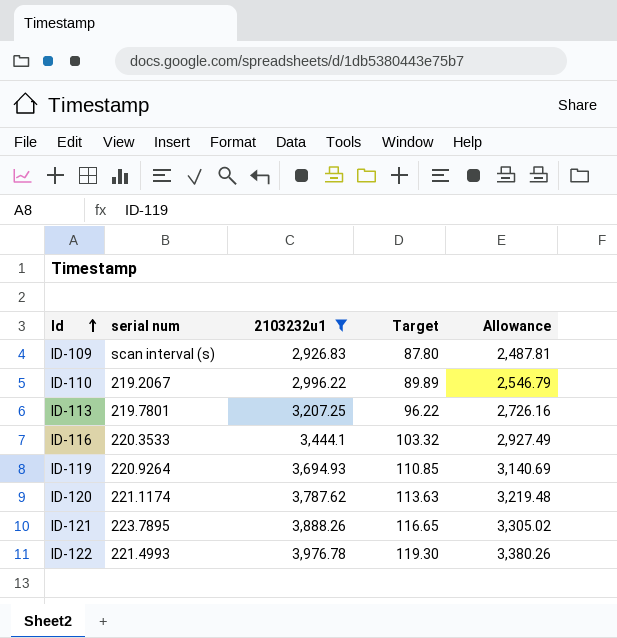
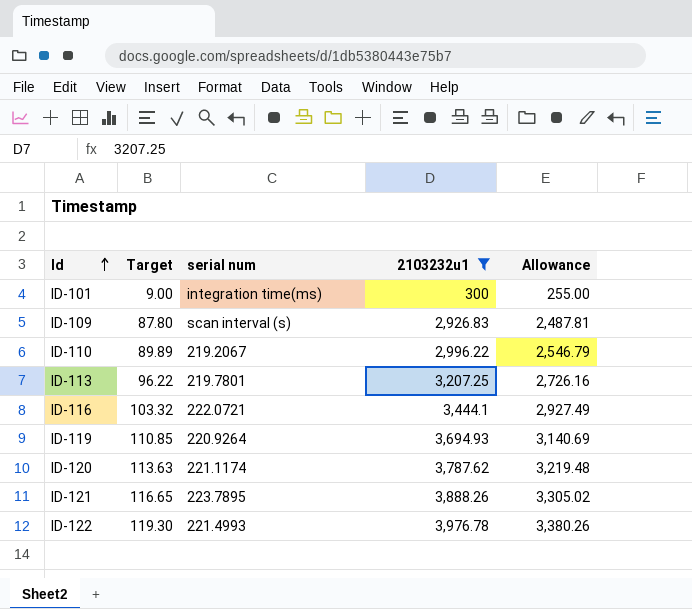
column Target | position: 4 -> 2
row ID-101: none -> 9.00 | integration time(ms) | 300 | 255.00
ID-116 | serial num: 220.3533 -> 222.0721

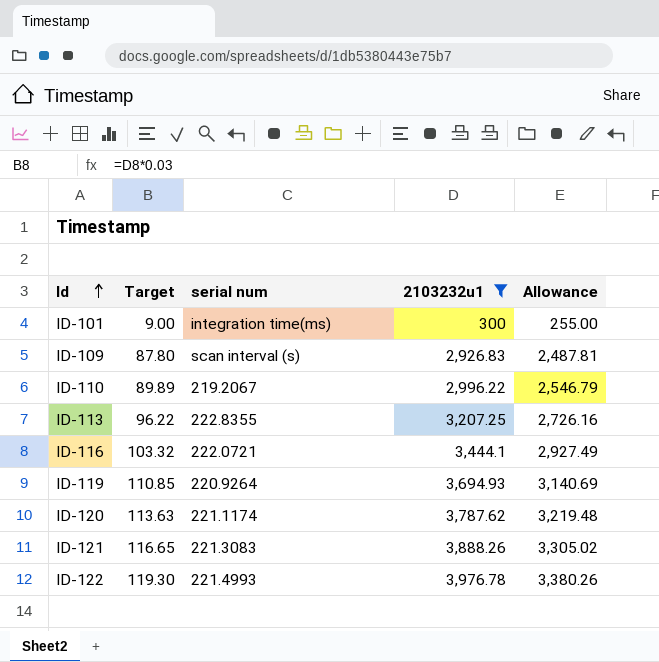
ID-113 | serial num: 219.7801 -> 222.8355
ID-121 | serial num: 223.7895 -> 221.3083

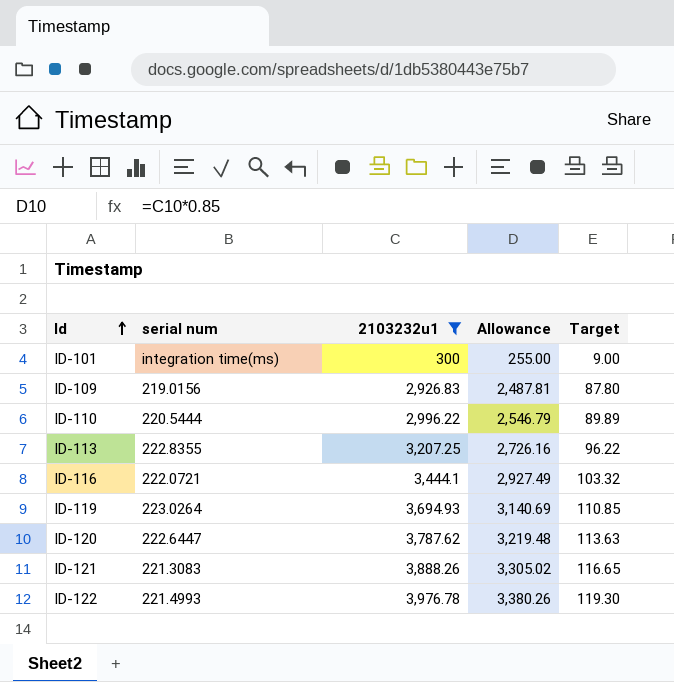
column Target | position: 2 -> 5
ID-109 | serial num: scan interval (s) -> 219.0156
ID-110 | serial num: 219.2067 -> 220.5444
ID-119 | serial num: 220.9264 -> 223.0264
ID-120 | serial num: 221.1174 -> 222.6447

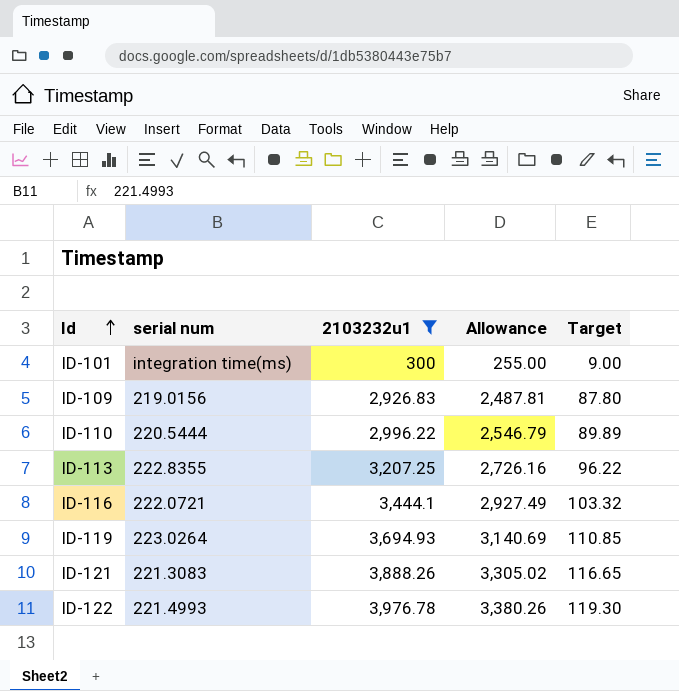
row ID-120: 222.6447 | 3,787.62 | 3,219.48 | 113.63 -> none

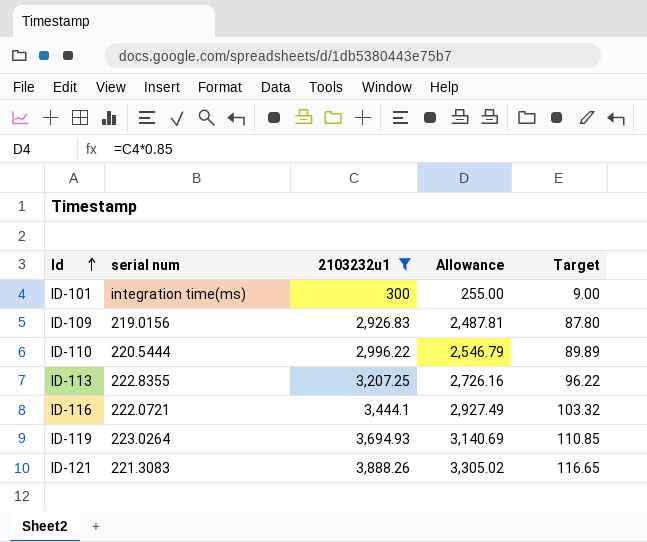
row ID-122: 221.4993 | 3,976.78 | 3,380.26 | 119.30 -> none

